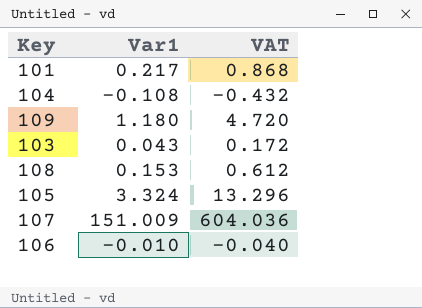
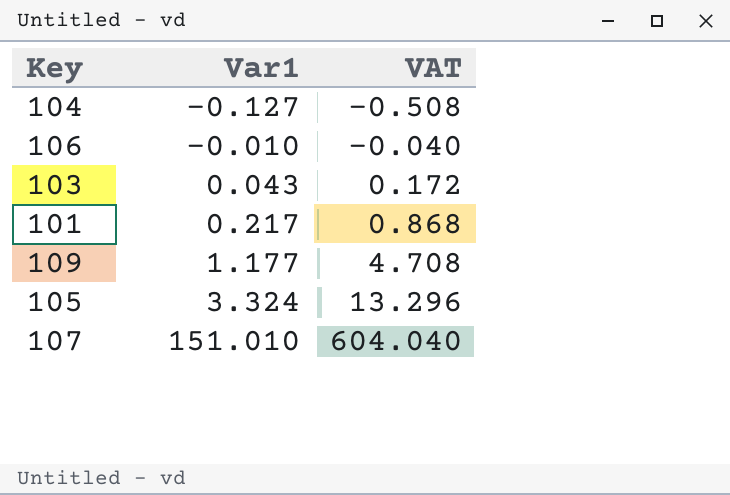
row order: none -> Var1 ascending
row 108: 0.153 | 0.612 -> none
104 | Var1: -0.108 -> -0.127
104 | VAT: -0.432 -> -0.508
109 | Var1: 1.180 -> 1.177
109 | VAT: 4.720 -> 4.708
107 | Var1: 151.009 -> 151.010
107 | VAT: 604.036 -> 604.040

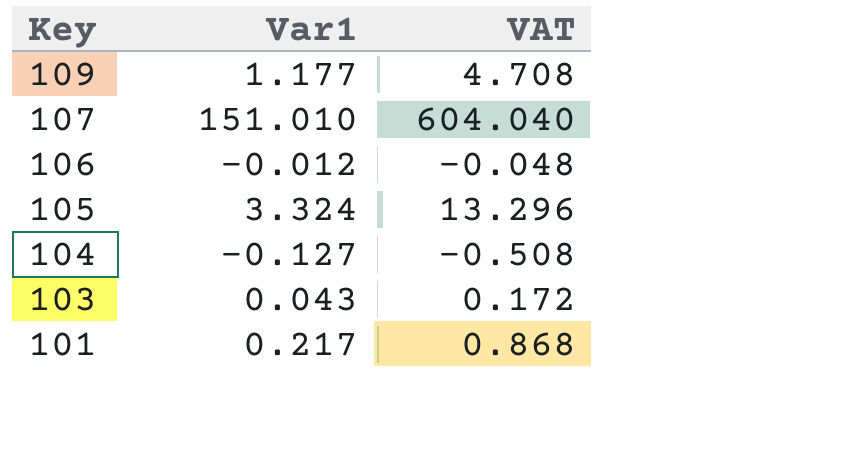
row order: Var1 ascending -> Key descending
106 | Var1: -0.010 -> -0.012
106 | VAT: -0.040 -> -0.048

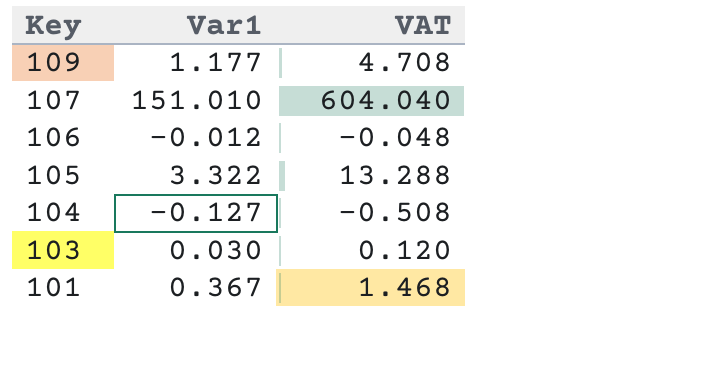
105 | Var1: 3.324 -> 3.322
105 | VAT: 13.296 -> 13.288
103 | Var1: 0.043 -> 0.030
103 | VAT: 0.172 -> 0.120
101 | Var1: 0.217 -> 0.367
101 | VAT: 0.868 -> 1.468

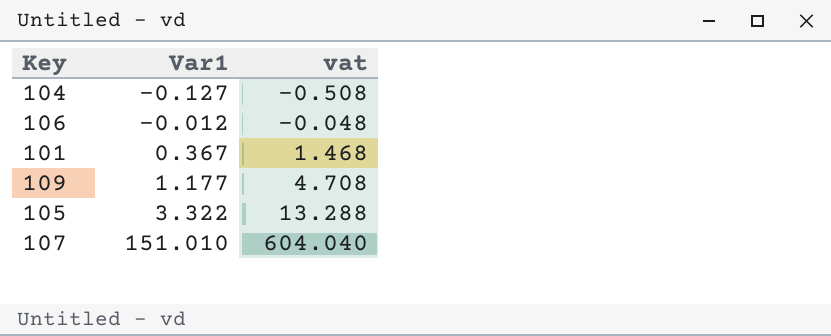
row order: Key descending -> Var1 ascending
column name: VAT -> vat
row 103: 0.030 | 0.120 -> none

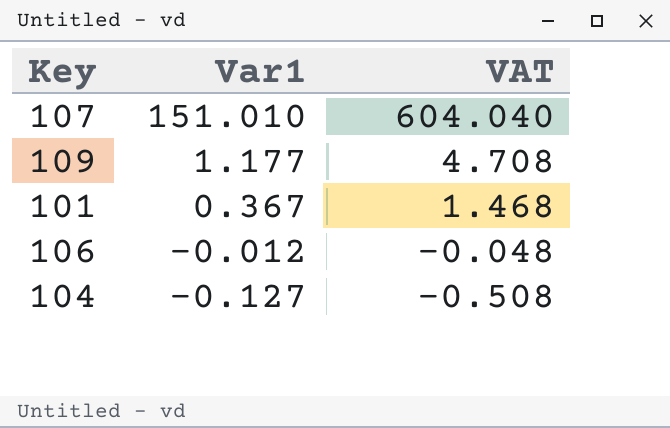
row order: Var1 ascending -> Var1 descending
column name: vat -> VAT
row 105: 3.322 | 13.288 -> none

